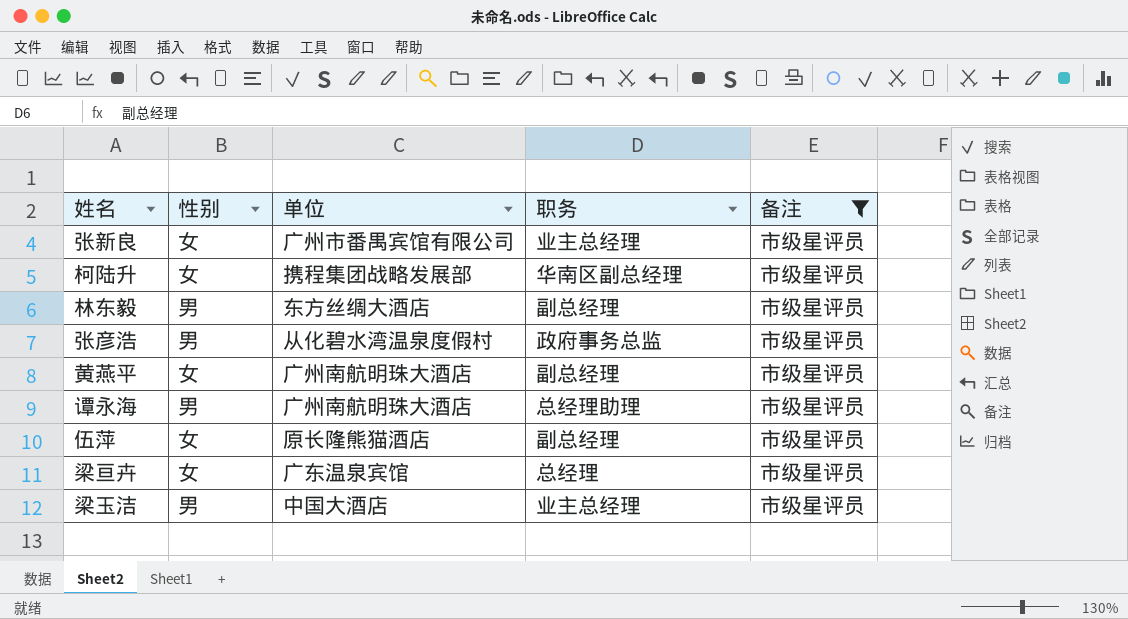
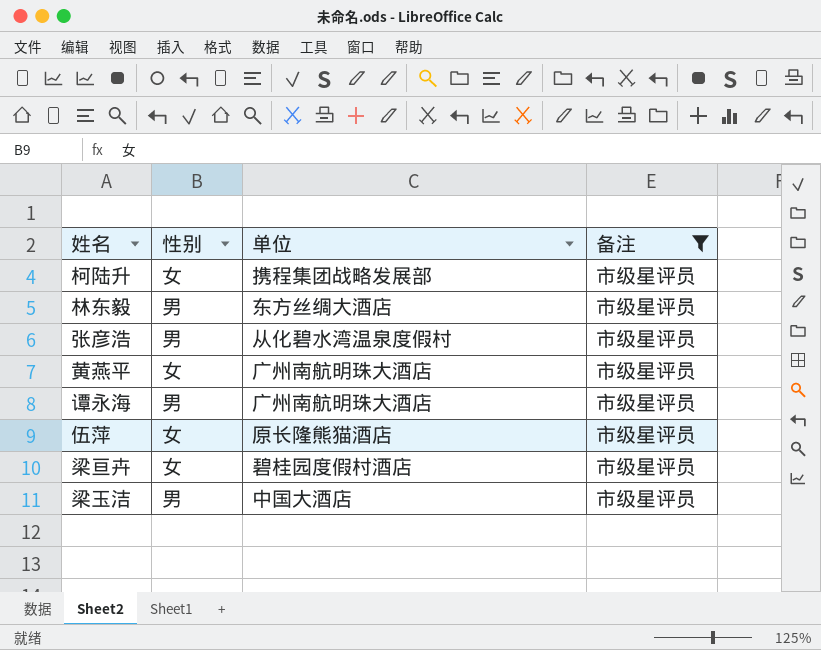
column 职务 | position: 4 -> none
row 张新良: 女 | 广州市番禺宾馆有限公司 | 业主总经理 | 市级星评员 -> none
梁亘卉 | 单位: 广东温泉宾馆 -> 碧桂园度假村酒店

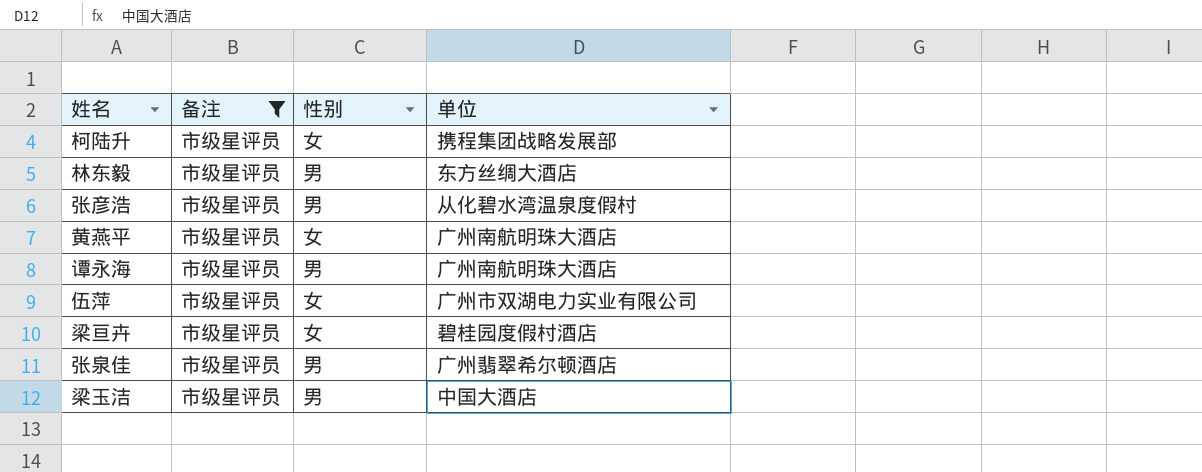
column 备注 | position: 4 -> 2
伍萍 | 单位: 原长隆熊猫酒店 -> 广州市双湖电力实业有限公司
row 张泉佳: none -> 市级星评员 | 男 | 广州翡翠希尔顿酒店

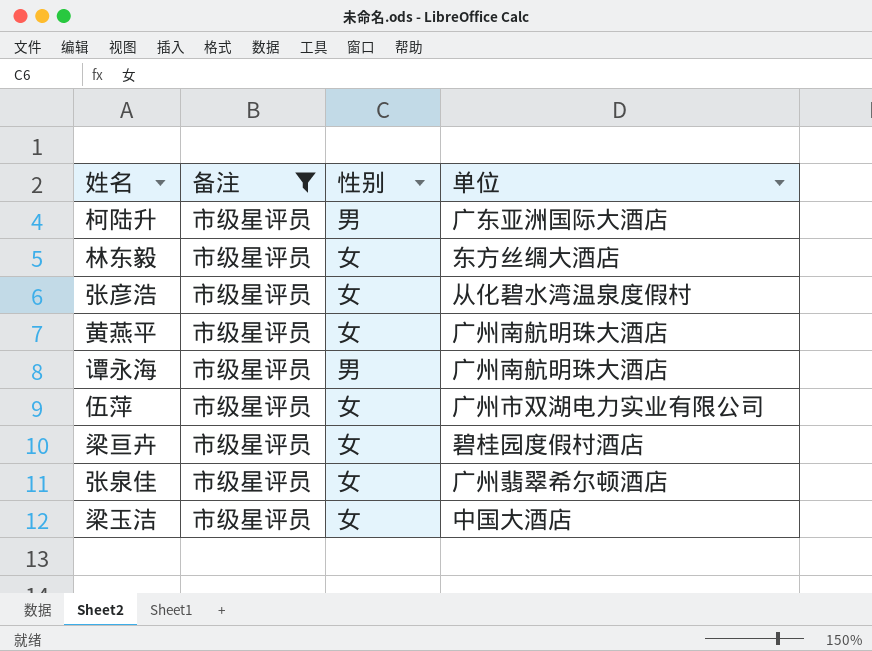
柯陆升 | 性别: 女 -> 男
柯陆升 | 单位: 携程集团战略发展部 -> 广东亚洲国际大酒店
林东毅 | 性别: 男 -> 女
张彦浩 | 性别: 男 -> 女
张泉佳 | 性别: 男 -> 女
梁玉洁 | 性别: 男 -> 女

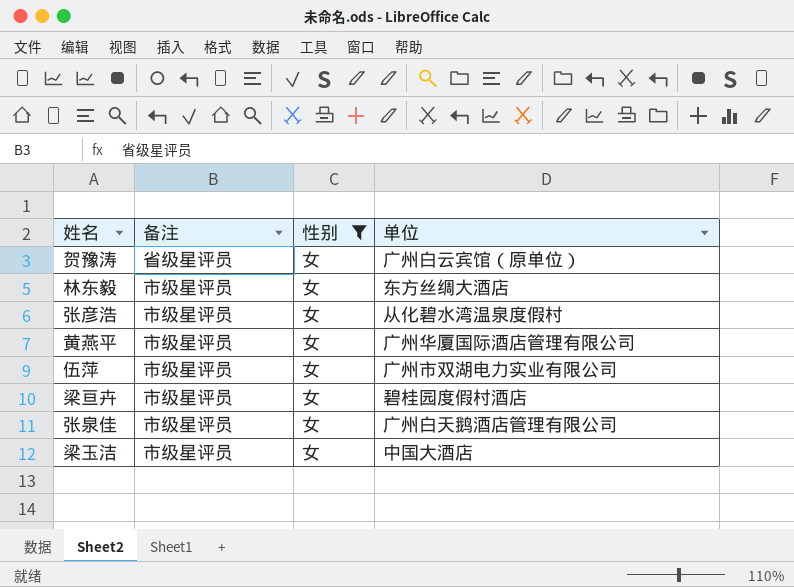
filter: 备注 = 市级星评员 -> 性别 = 女
黄燕平 | 单位: 广州南航明珠大酒店 -> 广州华厦国际酒店管理有限公司
张泉佳 | 单位: 广州翡翠希尔顿酒店 -> 广州白天鹅酒店管理有限公司

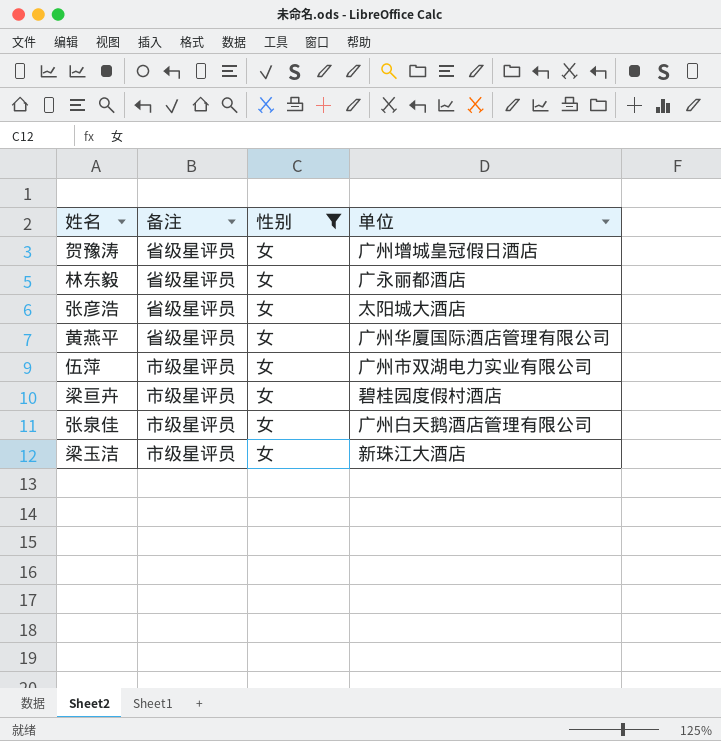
贺豫涛 | 单位: 广州白云宾馆（原单位） -> 广州增城皇冠假日酒店
林东毅 | 备注: 市级星评员 -> 省级星评员
林东毅 | 单位: 东方丝绸大酒店 -> 广永丽都酒店
张彦浩 | 备注: 市级星评员 -> 省级星评员
张彦浩 | 单位: 从化碧水湾温泉度假村 -> 太阳城大酒店
黄燕平 | 备注: 市级星评员 -> 省级星评员
梁玉洁 | 单位: 中国大酒店 -> 新珠江大酒店

